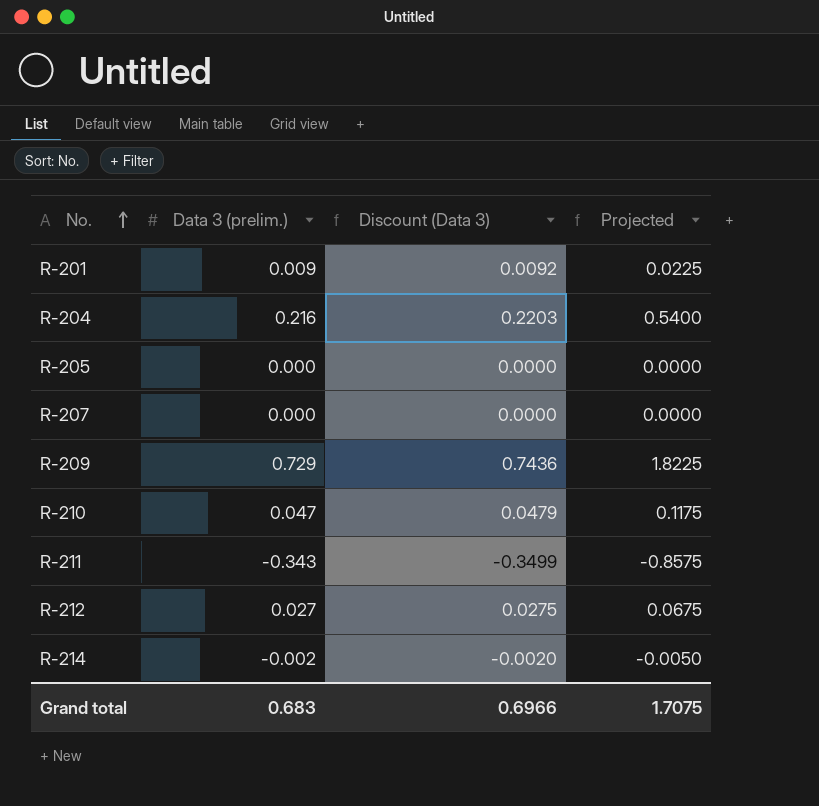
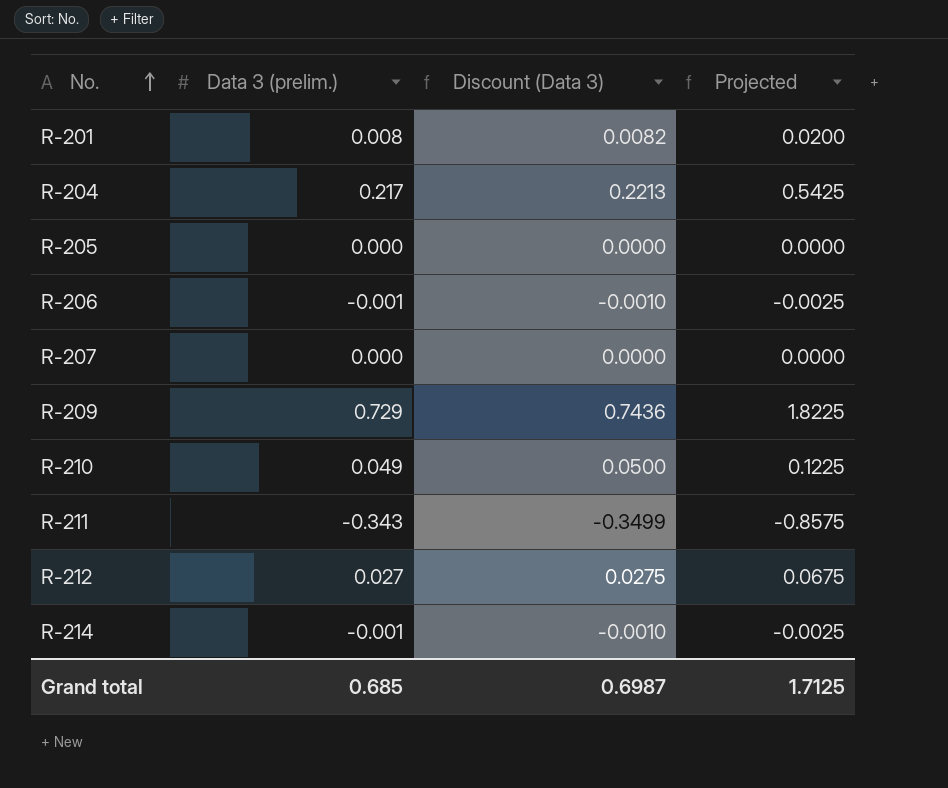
R-201 | Data 3 (prelim.): 0.009 -> 0.008
R-201 | Discount (Data 3): 0.0092 -> 0.0082
R-201 | Projected: 0.0225 -> 0.0200
R-204 | Data 3 (prelim.): 0.216 -> 0.217
R-204 | Discount (Data 3): 0.2203 -> 0.2213
R-204 | Projected: 0.5400 -> 0.5425
row R-206: none -> -0.001 | -0.0010 | -0.0025
R-210 | Data 3 (prelim.): 0.047 -> 0.049
R-210 | Discount (Data 3): 0.0479 -> 0.0500
R-210 | Projected: 0.1175 -> 0.1225
R-214 | Data 3 (prelim.): -0.002 -> -0.001
R-214 | Discount (Data 3): -0.0020 -> -0.0010
R-214 | Projected: -0.0050 -> -0.0025
Grand total | Data 3 (prelim.): 0.683 -> 0.685
Grand total | Discount (Data 3): 0.6966 -> 0.6987
Grand total | Projected: 1.7075 -> 1.7125

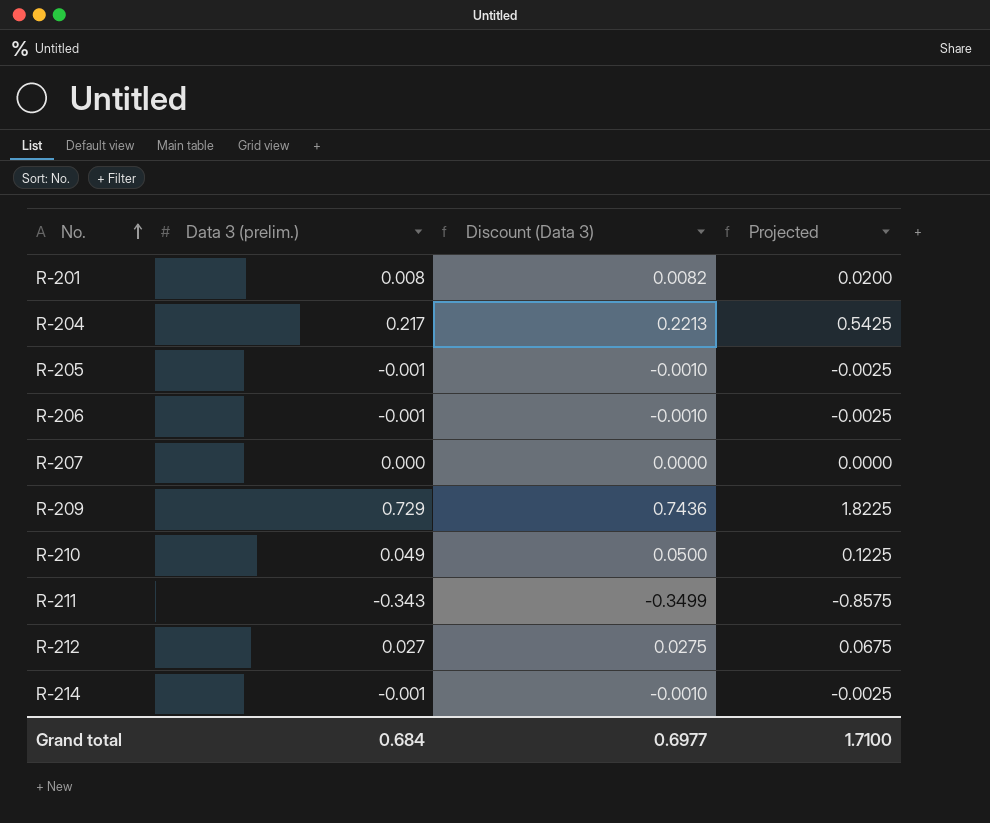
R-205 | Data 3 (prelim.): 0.000 -> -0.001
R-205 | Discount (Data 3): 0.0000 -> -0.0010
R-205 | Projected: 0.0000 -> -0.0025
Grand total | Data 3 (prelim.): 0.685 -> 0.684
Grand total | Discount (Data 3): 0.6987 -> 0.6977
Grand total | Projected: 1.7125 -> 1.7100

